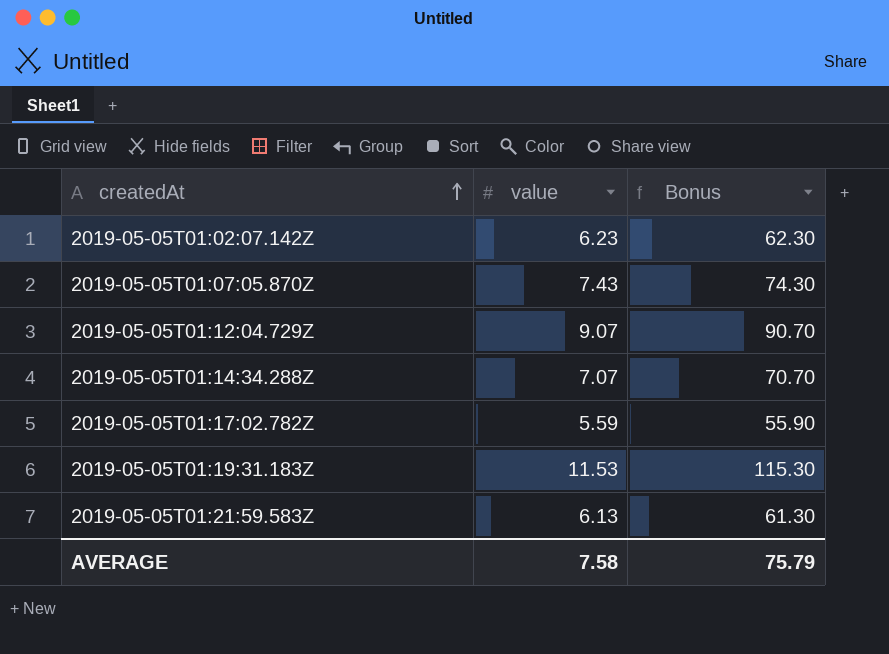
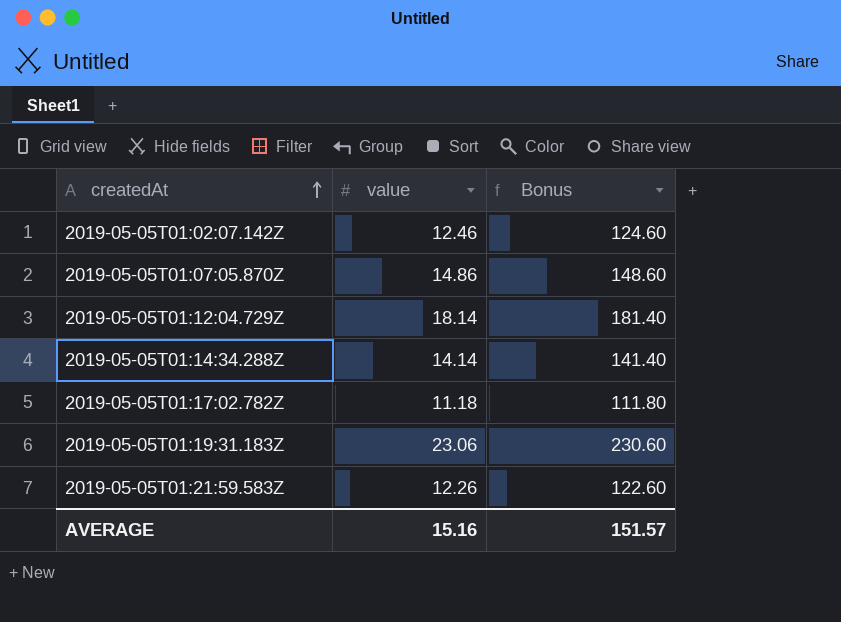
2019-05-05T01:02:07.142Z | value: 6.23 -> 12.46
2019-05-05T01:02:07.142Z | Bonus: 62.30 -> 124.60
2019-05-05T01:07:05.870Z | value: 7.43 -> 14.86
2019-05-05T01:07:05.870Z | Bonus: 74.30 -> 148.60
2019-05-05T01:12:04.729Z | value: 9.07 -> 18.14
2019-05-05T01:12:04.729Z | Bonus: 90.70 -> 181.40
2019-05-05T01:14:34.288Z | value: 7.07 -> 14.14
2019-05-05T01:14:34.288Z | Bonus: 70.70 -> 141.40
2019-05-05T01:17:02.782Z | value: 5.59 -> 11.18
2019-05-05T01:17:02.782Z | Bonus: 55.90 -> 111.80
2019-05-05T01:19:31.183Z | value: 11.53 -> 23.06
2019-05-05T01:19:31.183Z | Bonus: 115.30 -> 230.60
2019-05-05T01:21:59.583Z | value: 6.13 -> 12.26
2019-05-05T01:21:59.583Z | Bonus: 61.30 -> 122.60
AVERAGE | value: 7.58 -> 15.16
AVERAGE | Bonus: 75.79 -> 151.57

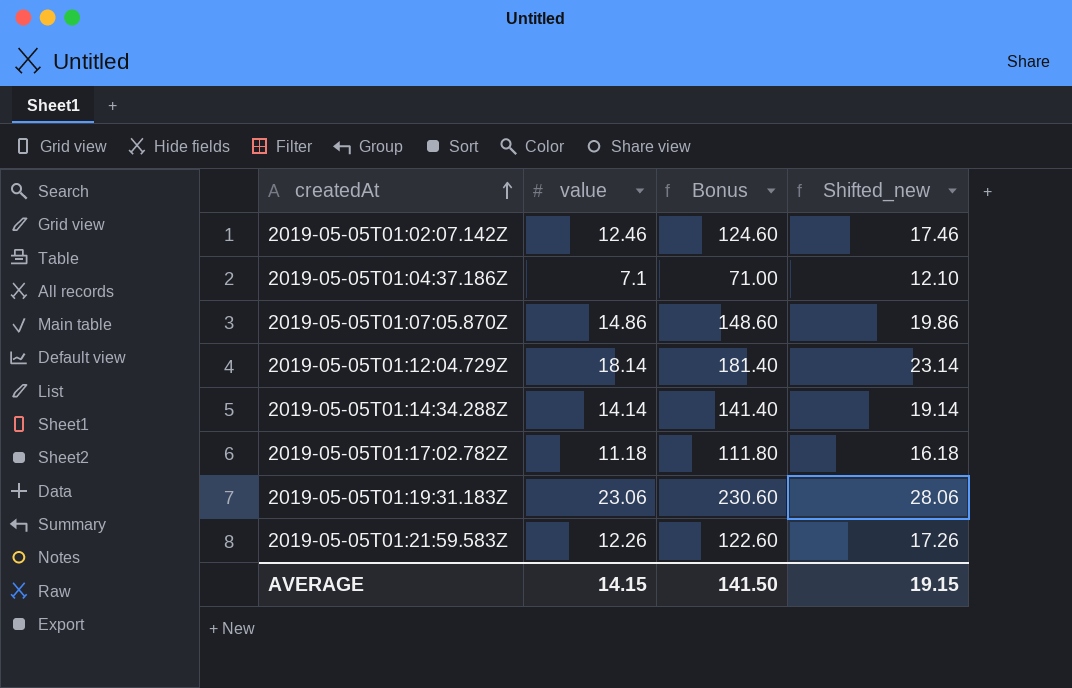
column Shifted_new | formula: none -> [value] + 5
row 2019-05-05T01:04:37.186Z: none -> 7.1 | 71.00 | 12.10
AVERAGE | value: 15.16 -> 14.15
AVERAGE | Bonus: 151.57 -> 141.50

